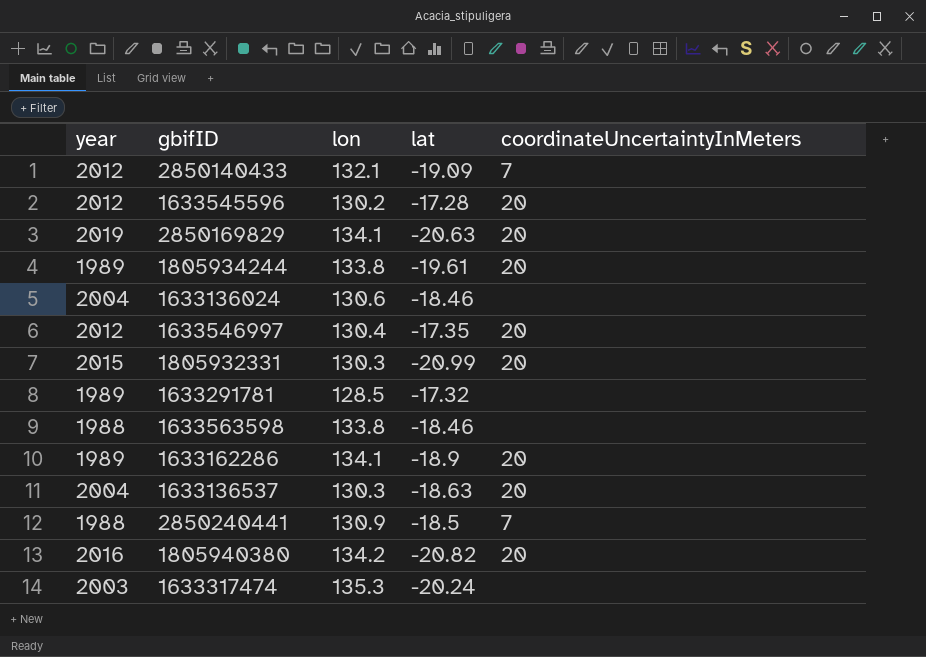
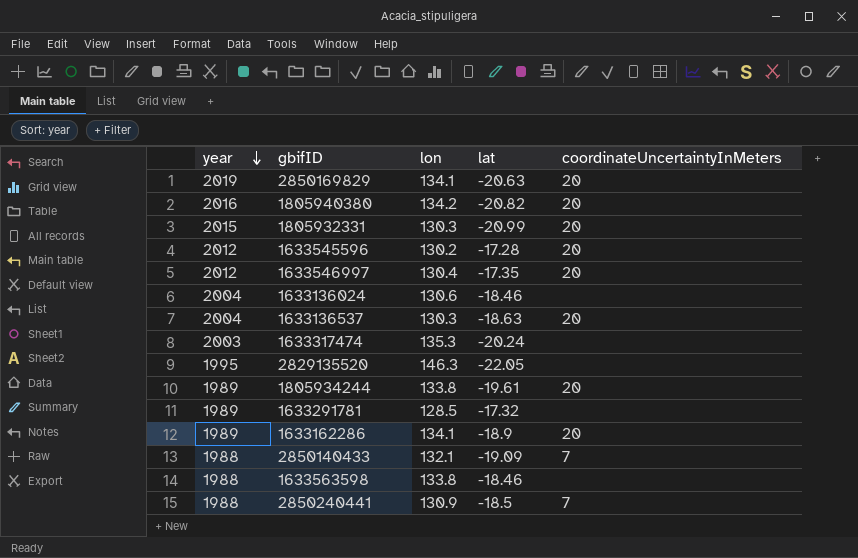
row order: none -> year descending
row 2829135520: none -> 1995 | 146.3 | -22.05 | none
2850140433 | year: 2012 -> 1988

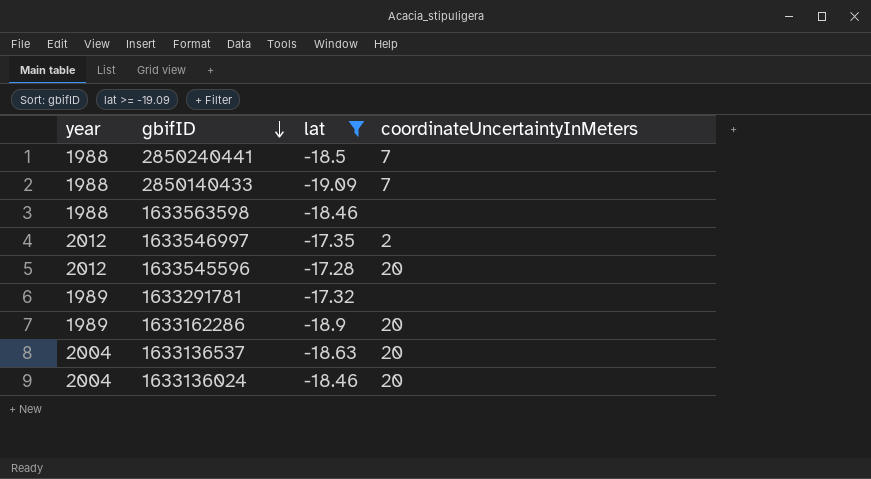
filter: none -> lat >= -19.09
row order: year descending -> gbifID descending
column lon | position: 3 -> none
1633546997 | coordinateUncertaintyInMeters: 20 -> 2
1633136024 | coordinateUncertaintyInMeters: none -> 20

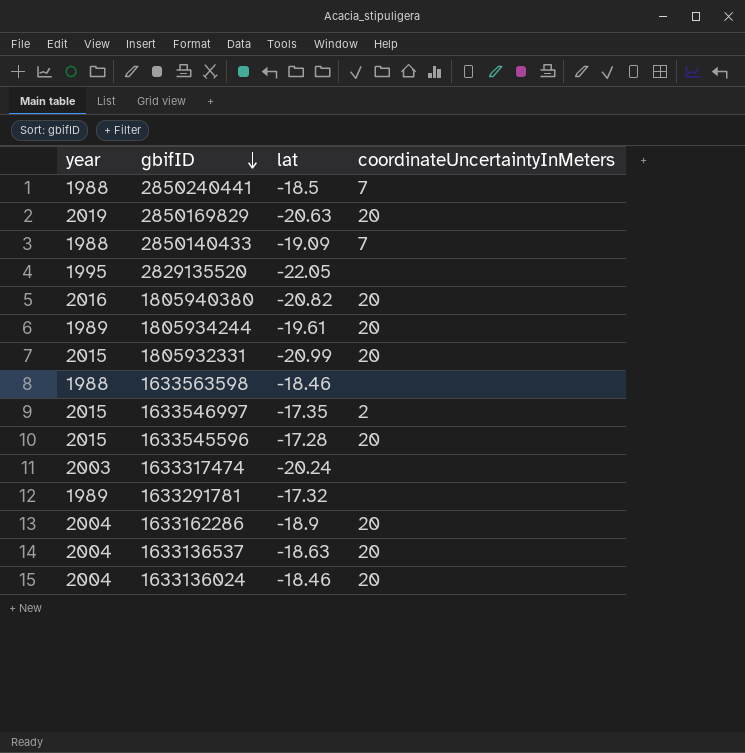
filter: lat >= -19.09 -> none
1633546997 | year: 2012 -> 2015
1633545596 | year: 2012 -> 2015
1633162286 | year: 1989 -> 2004

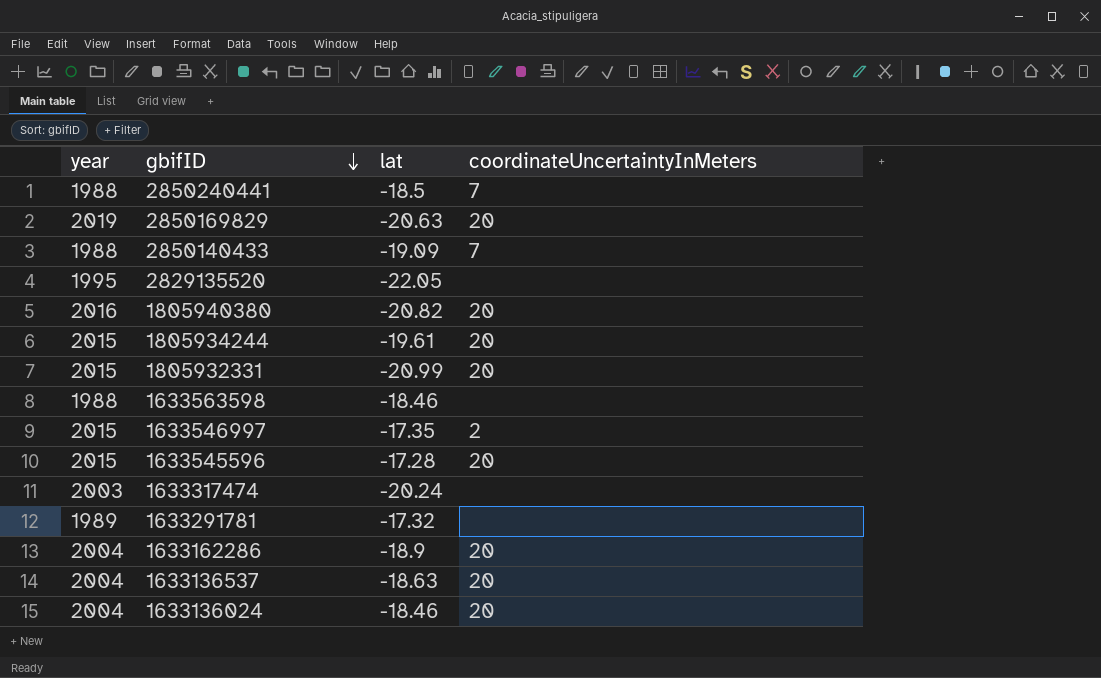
1805934244 | year: 1989 -> 2015

